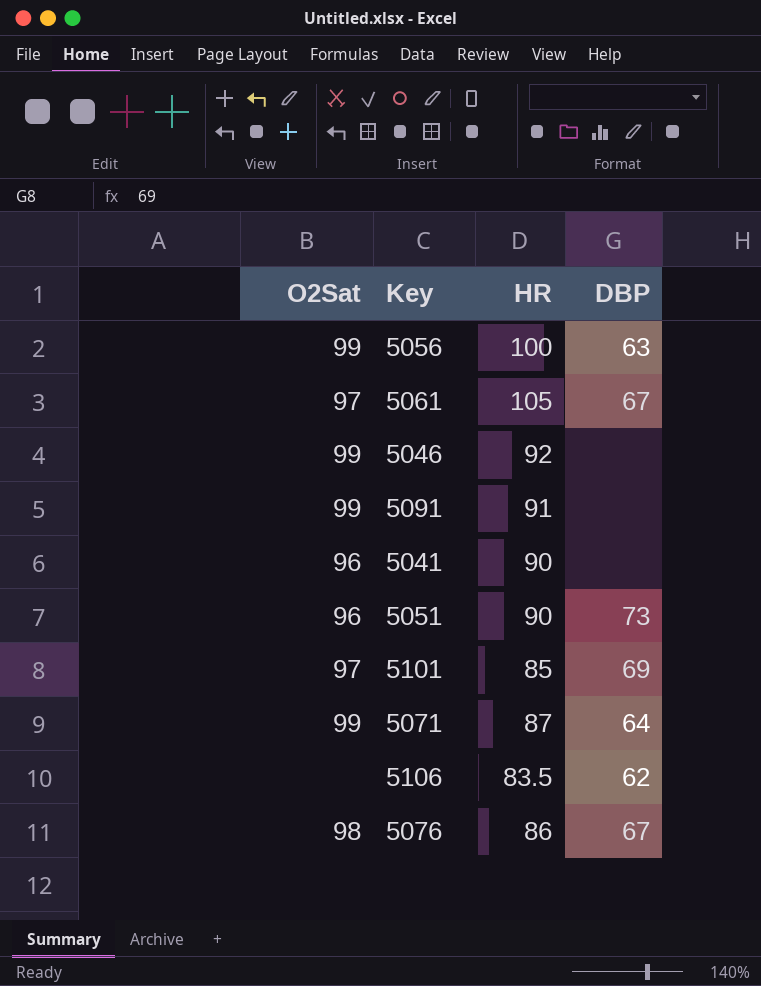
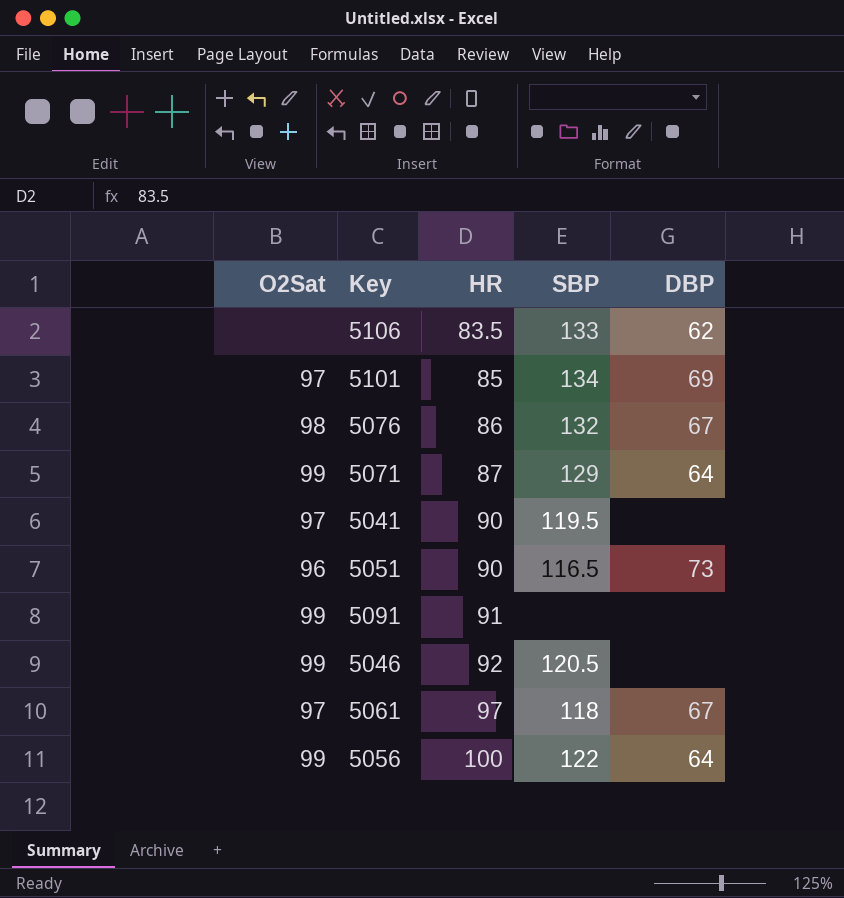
row order: none -> HR ascending
column SBP | position: none -> 4
5041 | O2Sat: 96 -> 97
5061 | HR: 105 -> 97
5056 | DBP: 63 -> 64

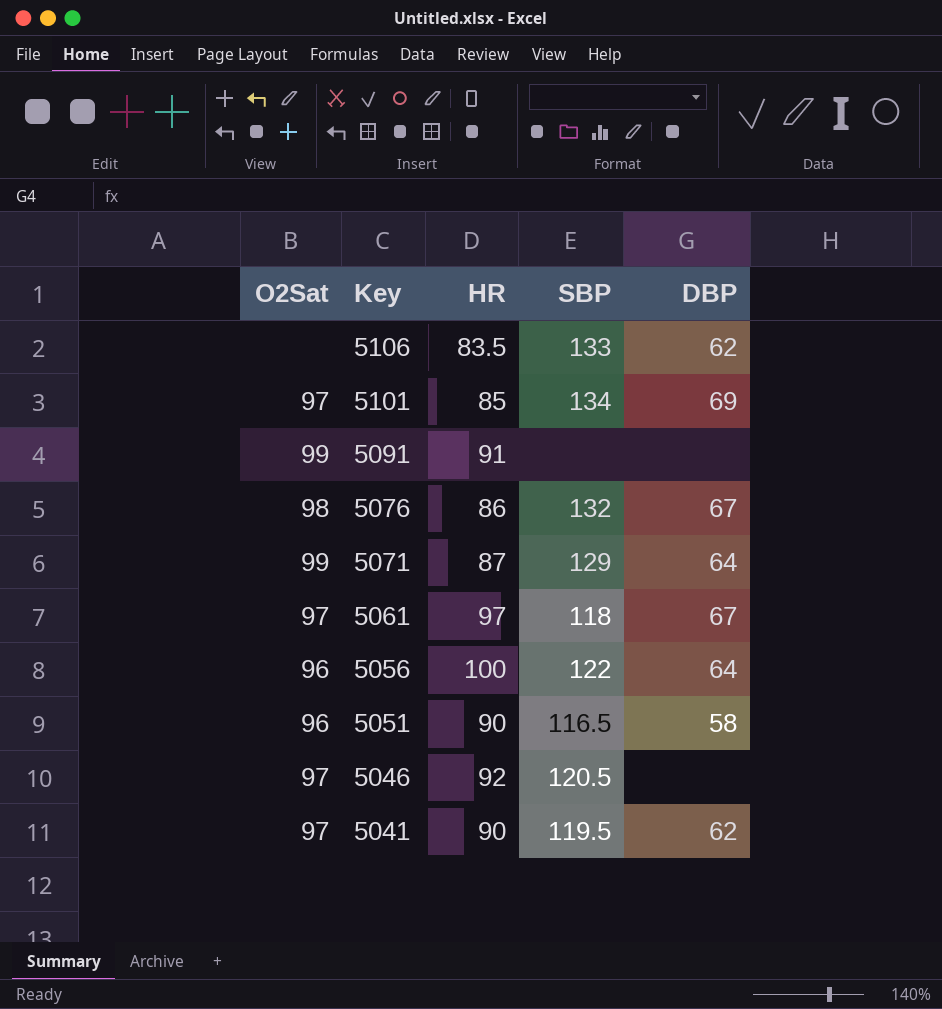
row order: HR ascending -> Key descending
5056 | O2Sat: 99 -> 96
5051 | DBP: 73 -> 58
5046 | O2Sat: 99 -> 97
5041 | DBP: none -> 62

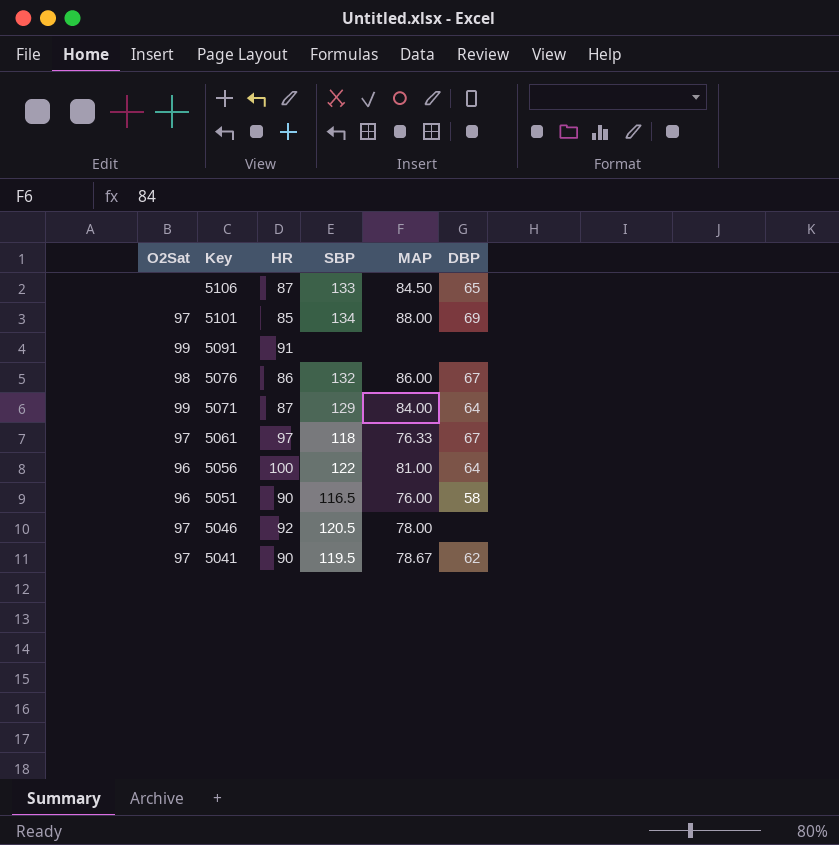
column MAP | position: none -> 5
5106 | HR: 83.5 -> 87
5106 | DBP: 62 -> 65

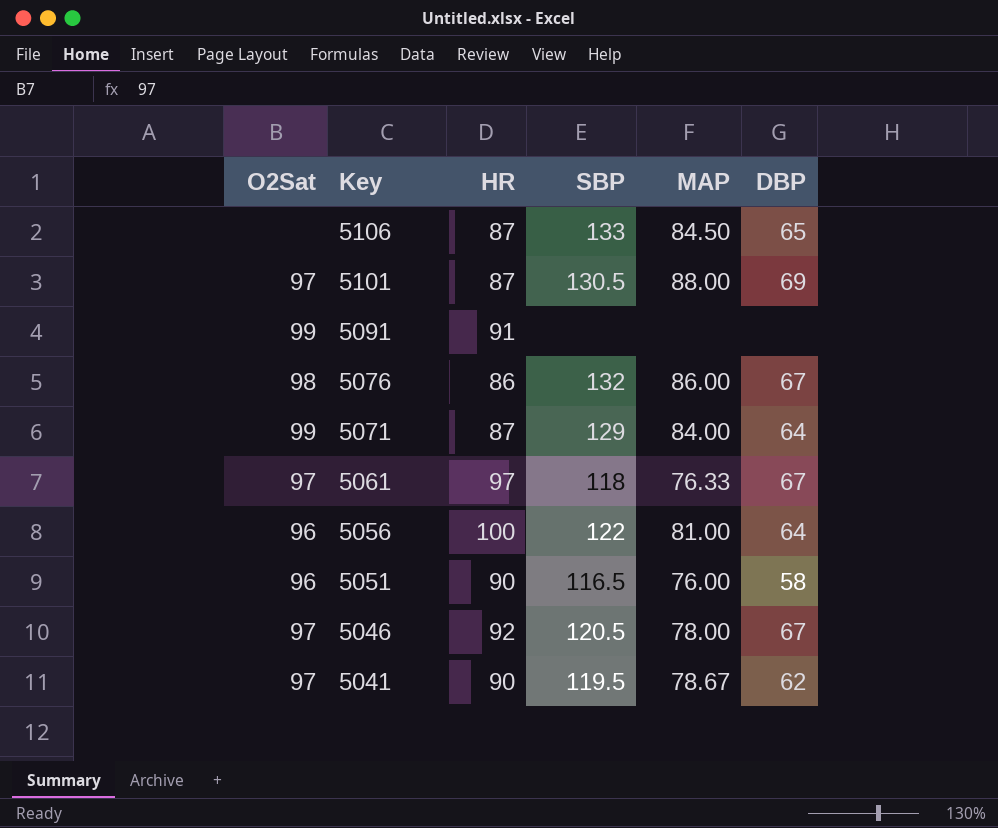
5101 | HR: 85 -> 87
5101 | SBP: 134 -> 130.5
5046 | DBP: none -> 67

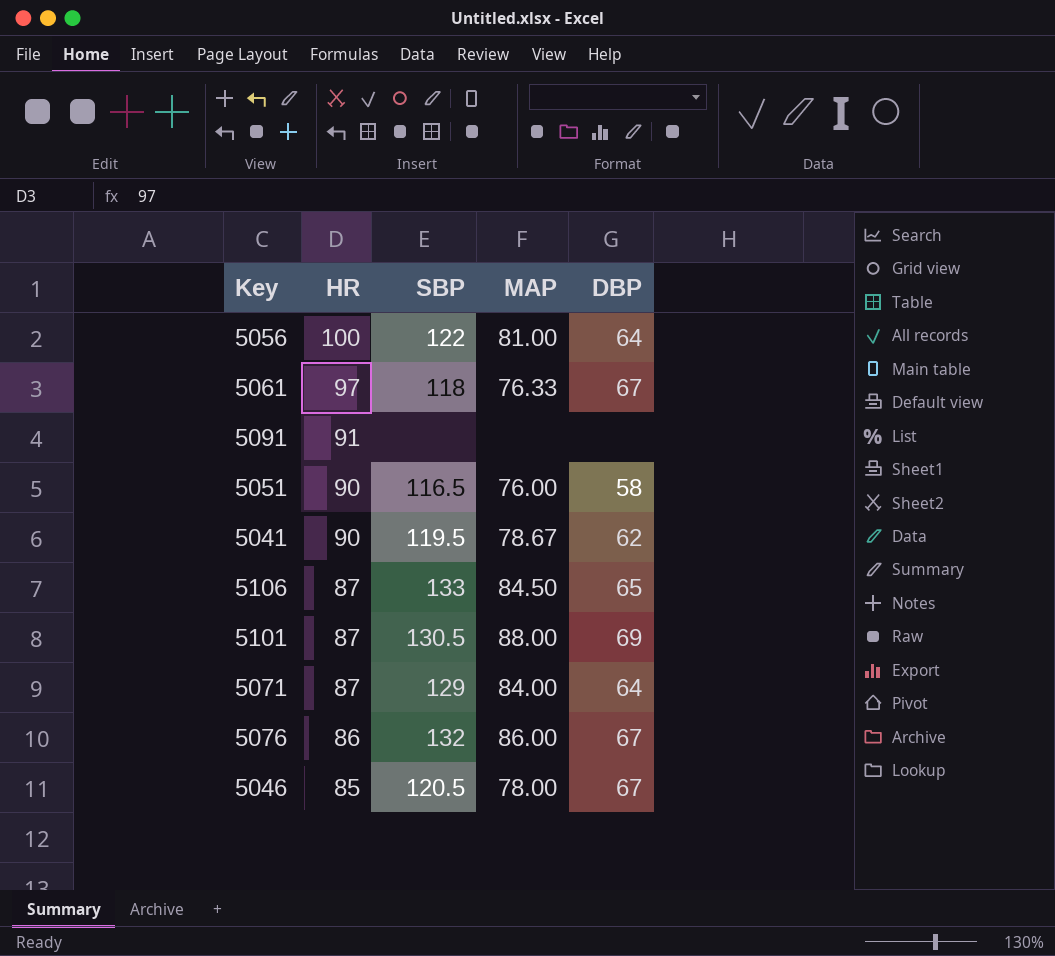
row order: Key descending -> HR descending
column O2Sat | position: 1 -> none
5046 | HR: 92 -> 85

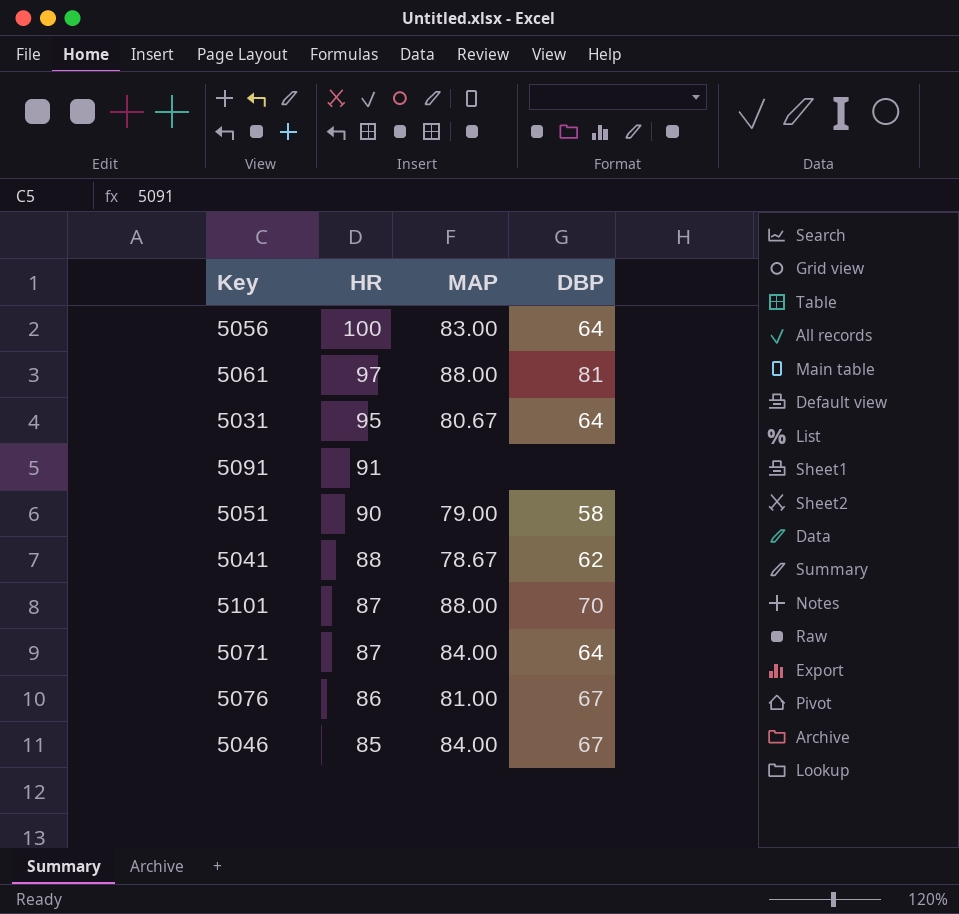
column SBP | position: 3 -> none
row 5106: 87 | 133 | 84.50 | 65 -> none
5056 | MAP: 81.00 -> 83.00
5061 | MAP: 76.33 -> 88.00
5061 | DBP: 67 -> 81
row 5031: none -> 95 | 80.67 | 64
5051 | MAP: 76.00 -> 79.00
5041 | HR: 90 -> 88
5101 | DBP: 69 -> 70
5076 | MAP: 86.00 -> 81.00
5046 | MAP: 78.00 -> 84.00

